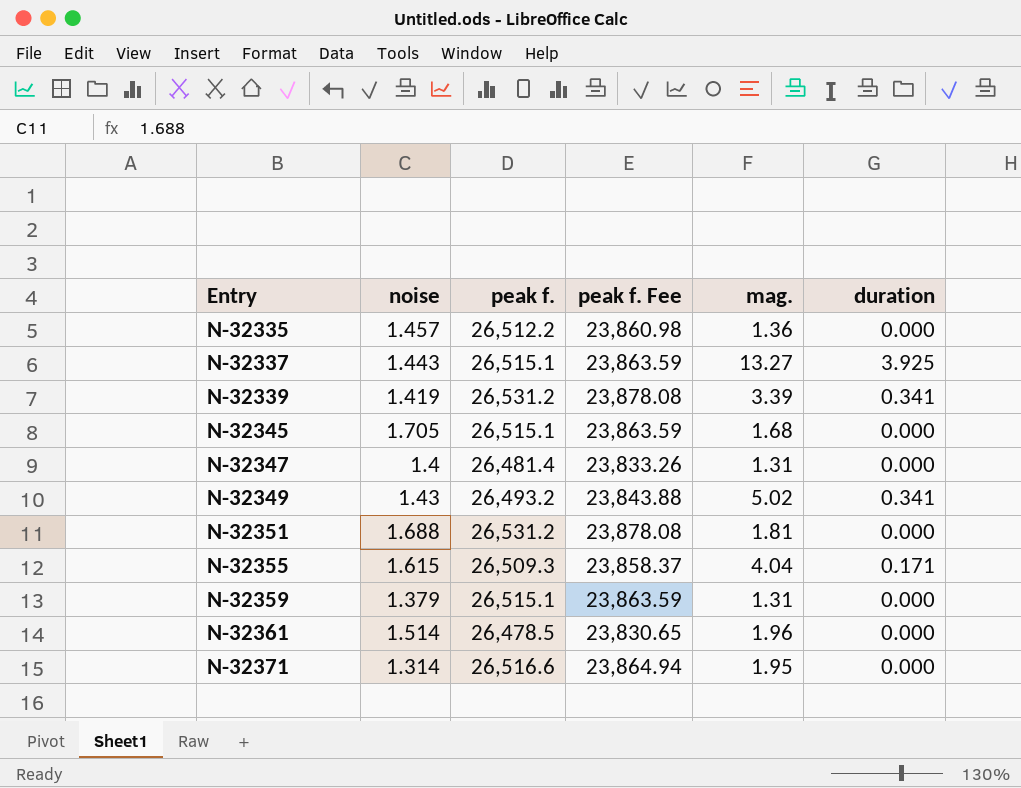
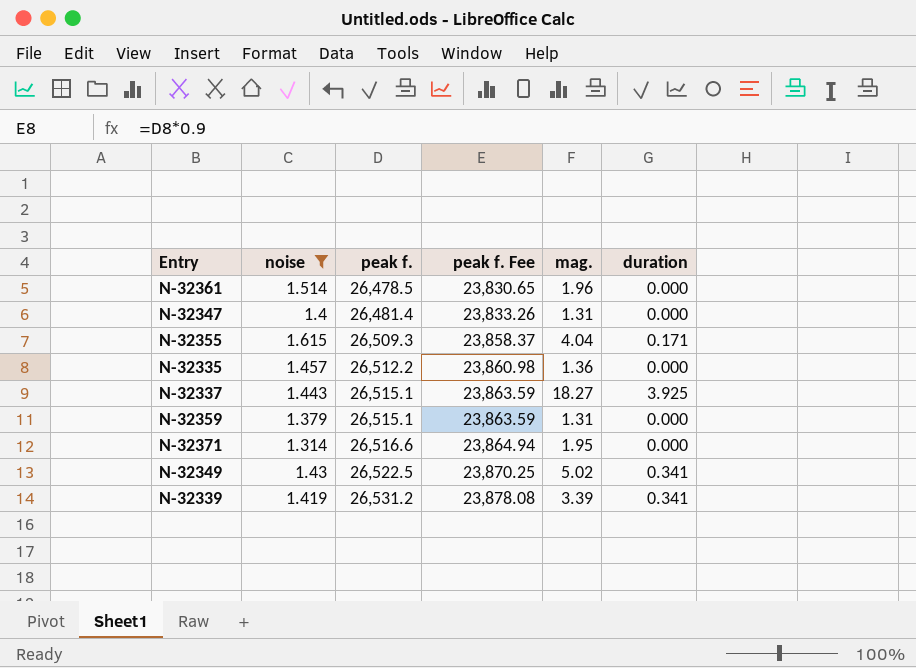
filter: none -> noise <= 1.615
row order: Entry ascending -> peak f. ascending
N-32337 | mag.: 13.27 -> 18.27
N-32349 | peak f.: 26,493.2 -> 26,522.5
N-32349 | peak f. Fee: 23,843.88 -> 23,870.25

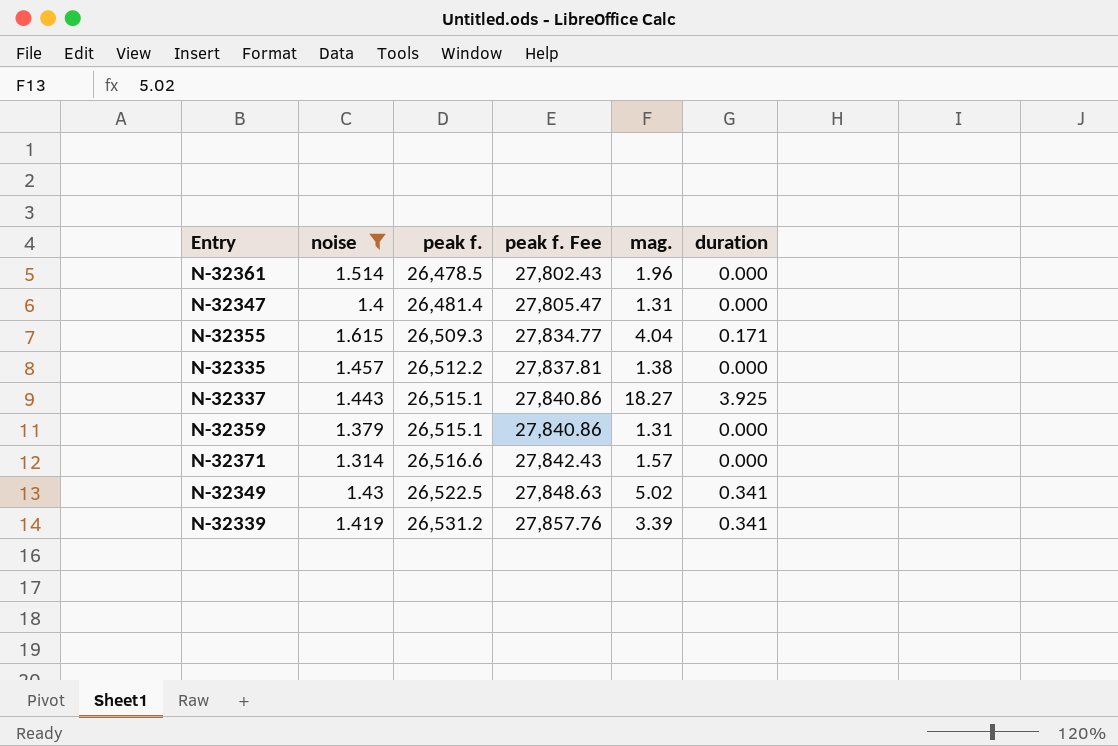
column peak f. Fee | formula: [peak f.] * 0.9 -> [peak f.] * 1.05
N-32335 | mag.: 1.36 -> 1.38
N-32371 | mag.: 1.95 -> 1.57

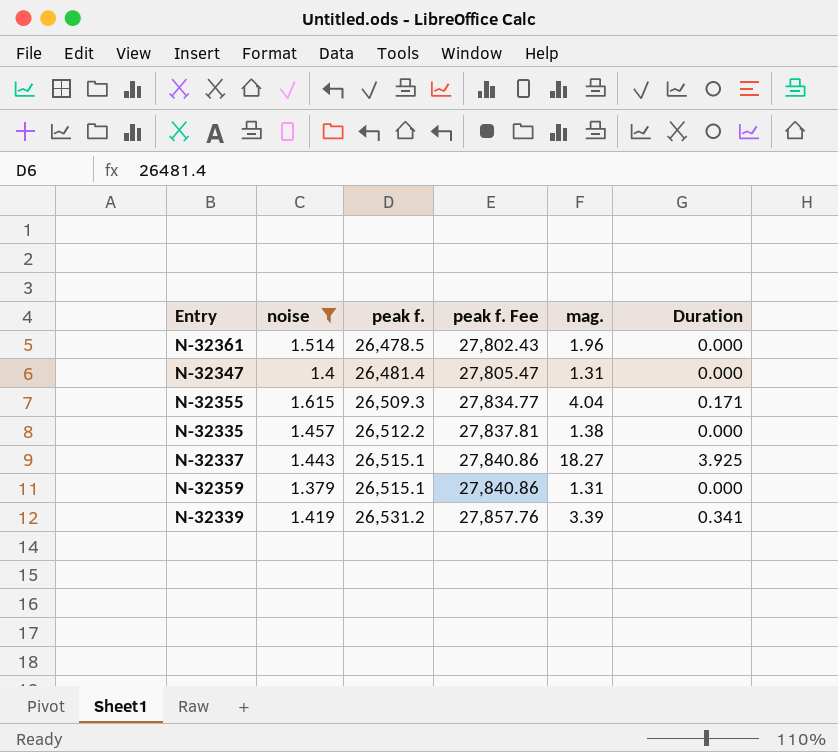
column name: duration -> Duration
row N-32371: 1.314 | 26,516.6 | 27,842.43 | 1.57 | 0.000 -> none
row N-32349: 1.43 | 26,522.5 | 27,848.63 | 5.02 | 0.341 -> none

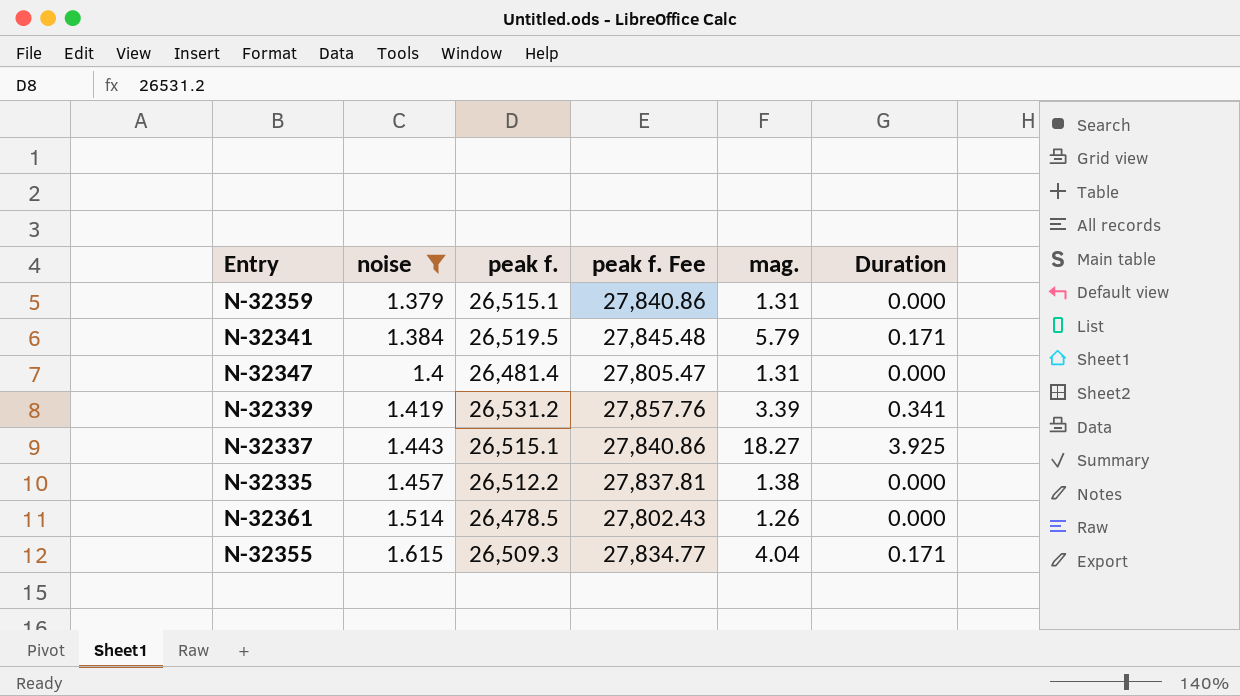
row order: peak f. ascending -> noise ascending
row N-32341: none -> 1.384 | 26,519.5 | 27,845.48 | 5.79 | 0.171
N-32361 | mag.: 1.96 -> 1.26

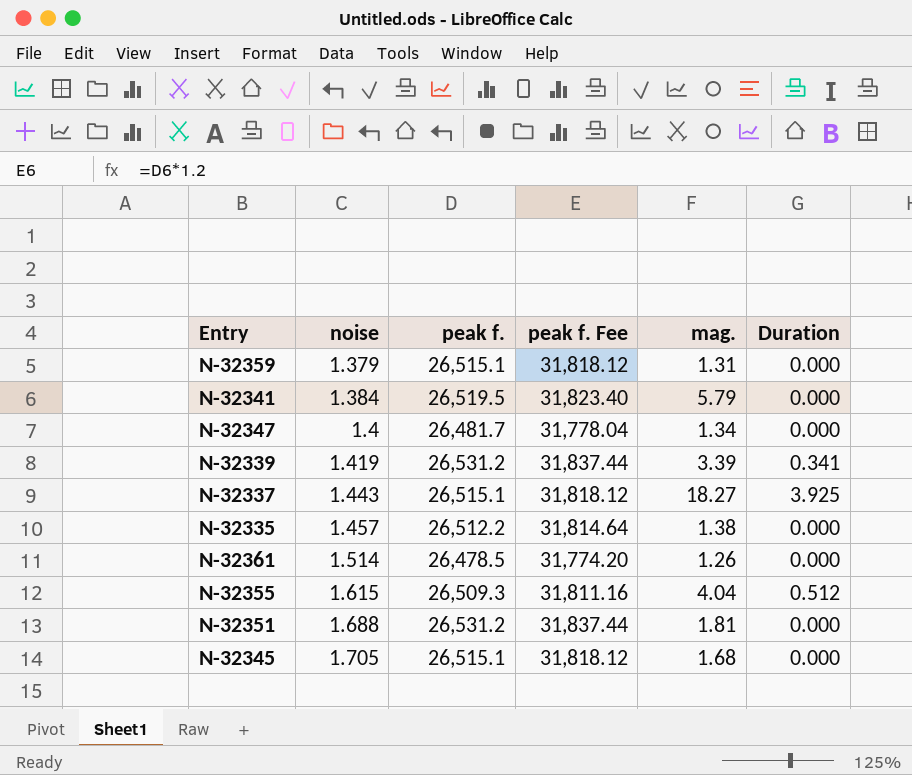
filter: noise <= 1.615 -> none
column peak f. Fee | formula: [peak f.] * 1.05 -> [peak f.] * 1.2
N-32341 | Duration: 0.171 -> 0.000
N-32347 | peak f.: 26,481.4 -> 26,481.7
N-32347 | mag.: 1.31 -> 1.34
N-32355 | Duration: 0.171 -> 0.512

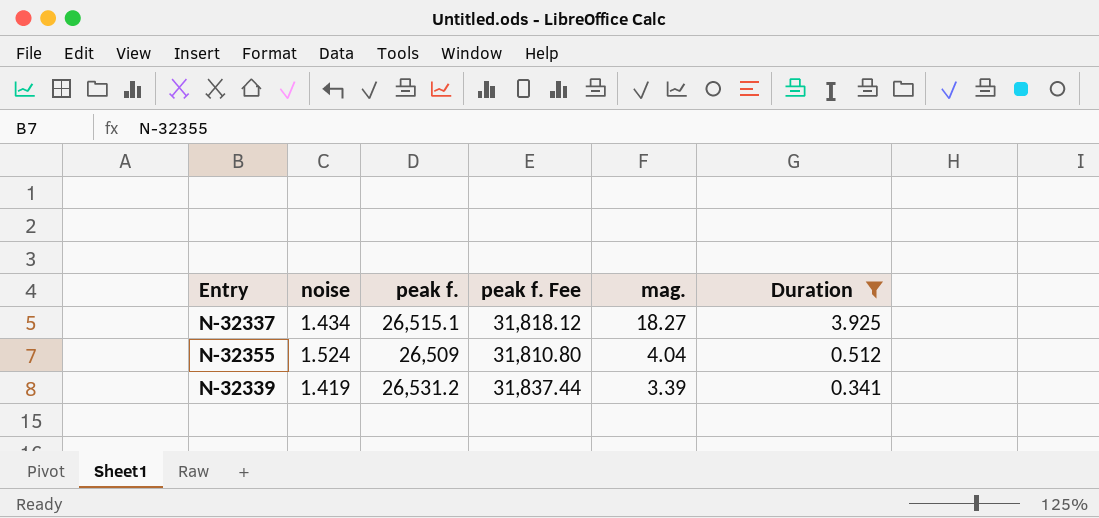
filter: none -> Duration != 0.000
row order: noise ascending -> mag. descending
N-32337 | noise: 1.443 -> 1.434
N-32355 | noise: 1.615 -> 1.524
N-32355 | peak f.: 26,509.3 -> 26,509
N-32355 | peak f. Fee: 31,811.16 -> 31,810.80

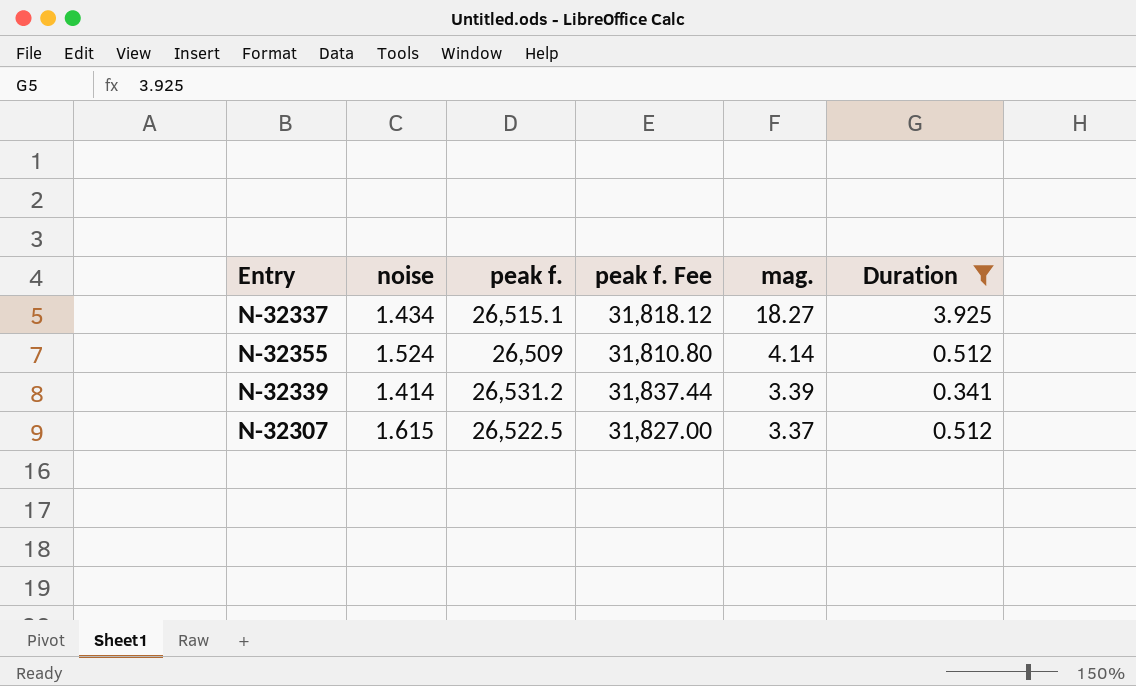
N-32355 | mag.: 4.04 -> 4.14
N-32339 | noise: 1.419 -> 1.414
row N-32307: none -> 1.615 | 26,522.5 | 31,827.00 | 3.37 | 0.512

